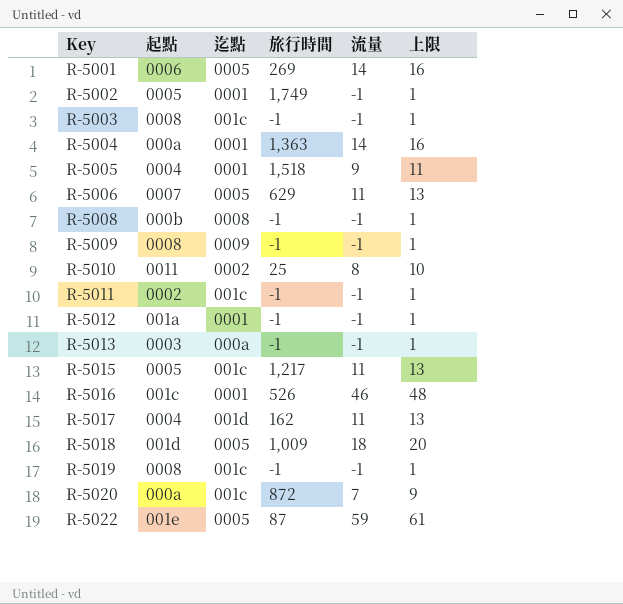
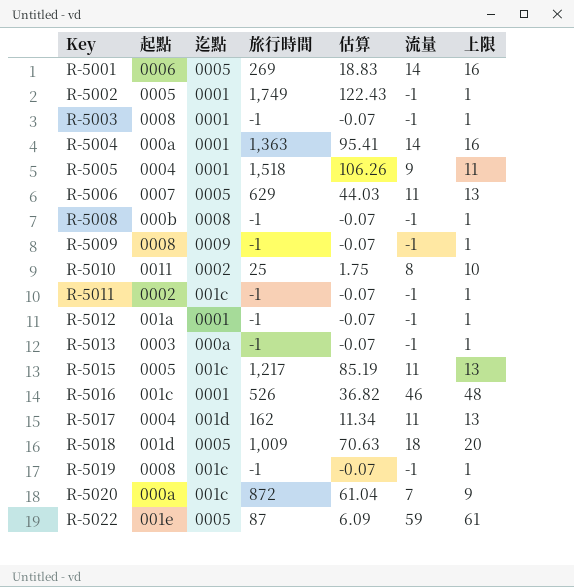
column 估算 | formula: none -> [旅行時間] * 0.07
R-5003 | 迄點: 001c -> 0001

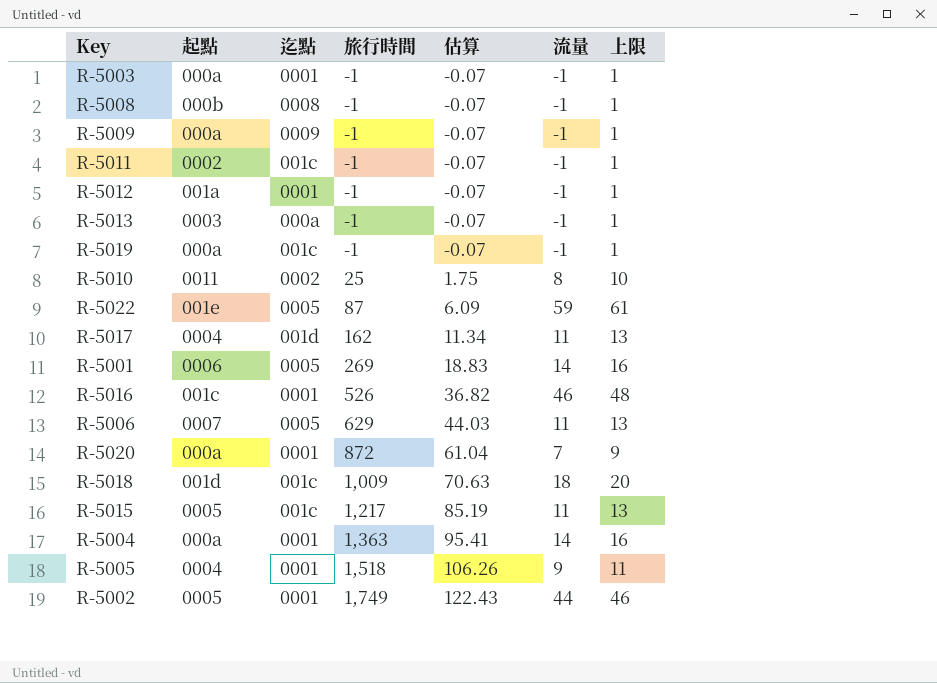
row order: Key ascending -> 旅行時間 ascending
R-5003 | 起點: 0008 -> 000a
R-5009 | 起點: 0008 -> 000a
R-5019 | 起點: 0008 -> 000a
R-5020 | 迄點: 001c -> 0001
R-5018 | 迄點: 0005 -> 001c
R-5002 | 流量: -1 -> 44
R-5002 | 上限: 1 -> 46

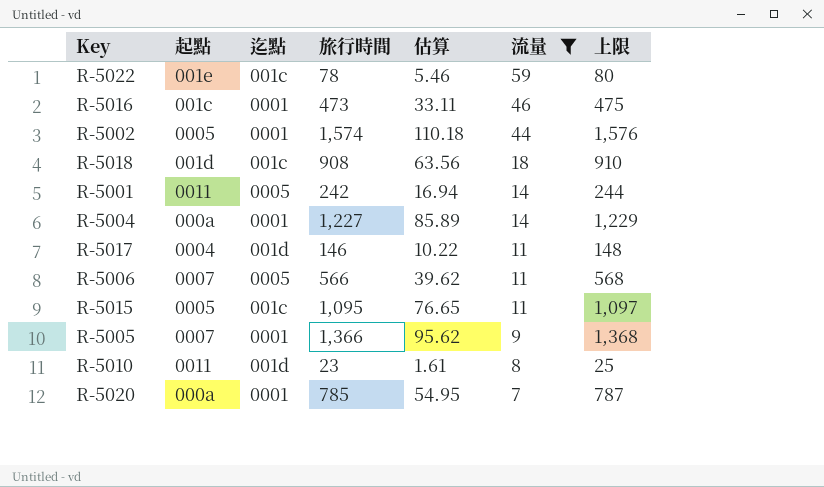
filter: none -> 流量 != -1
row order: 旅行時間 ascending -> 流量 descending
column 上限 | formula: [流量] + 2 -> [旅行時間] + 2
R-5022 | 迄點: 0005 -> 001c
R-5022 | 旅行時間: 87 -> 78
R-5022 | 估算: 6.09 -> 5.46
R-5016 | 旅行時間: 526 -> 473
R-5016 | 估算: 36.82 -> 33.11
R-5002 | 旅行時間: 1,749 -> 1,574
R-5002 | 估算: 122.43 -> 110.18
R-5018 | 旅行時間: 1,009 -> 908
R-5018 | 估算: 70.63 -> 63.56
R-5001 | 起點: 0006 -> 0011
R-5001 | 旅行時間: 269 -> 242
R-5001 | 估算: 18.83 -> 16.94
R-5004 | 旅行時間: 1,363 -> 1,227
R-5004 | 估算: 95.41 -> 85.89
R-5017 | 旅行時間: 162 -> 146
R-5017 | 估算: 11.34 -> 10.22
R-5006 | 旅行時間: 629 -> 566
R-5006 | 估算: 44.03 -> 39.62
R-5015 | 旅行時間: 1,217 -> 1,095
R-5015 | 估算: 85.19 -> 76.65
R-5005 | 起點: 0004 -> 0007
R-5005 | 旅行時間: 1,518 -> 1,366
R-5005 | 估算: 106.26 -> 95.62
R-5010 | 迄點: 0002 -> 001d
R-5010 | 旅行時間: 25 -> 23
R-5010 | 估算: 1.75 -> 1.61
R-5020 | 旅行時間: 872 -> 785
R-5020 | 估算: 61.04 -> 54.95

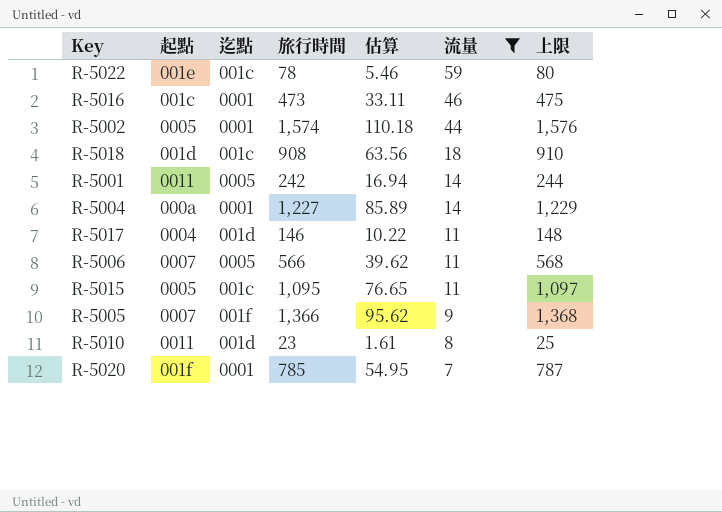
R-5005 | 迄點: 0001 -> 001f
R-5020 | 起點: 000a -> 001f

